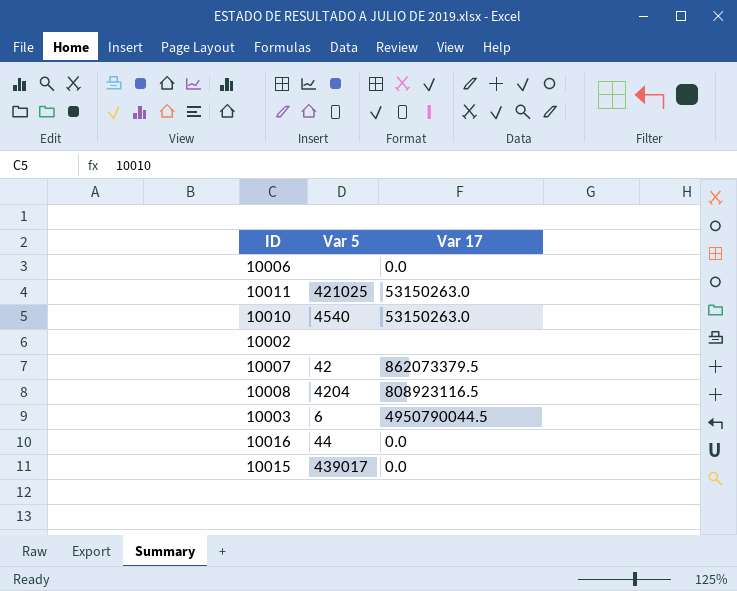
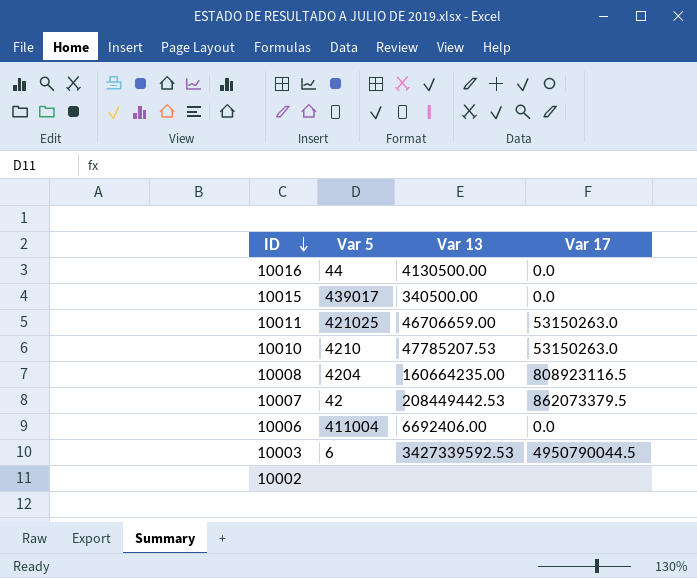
row order: none -> ID descending
column Var 13 | position: none -> 3
10010 | Var 5: 4540 -> 4210
10006 | Var 5: none -> 411004

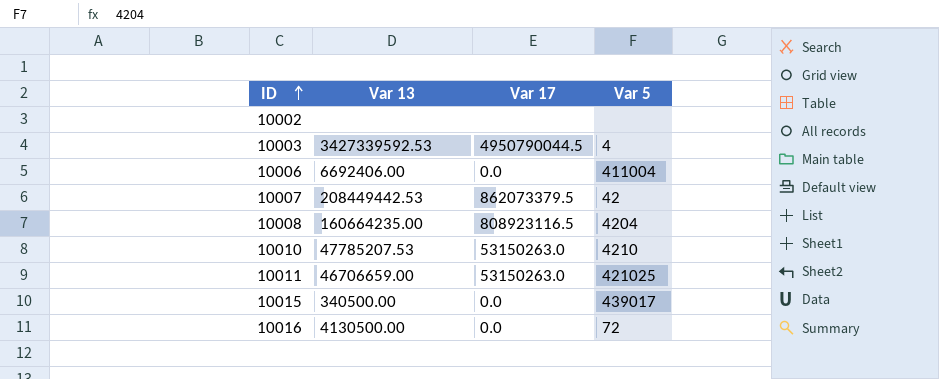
row order: ID descending -> ID ascending
column Var 5 | position: 2 -> 4
10003 | Var 5: 6 -> 4
10016 | Var 5: 44 -> 72

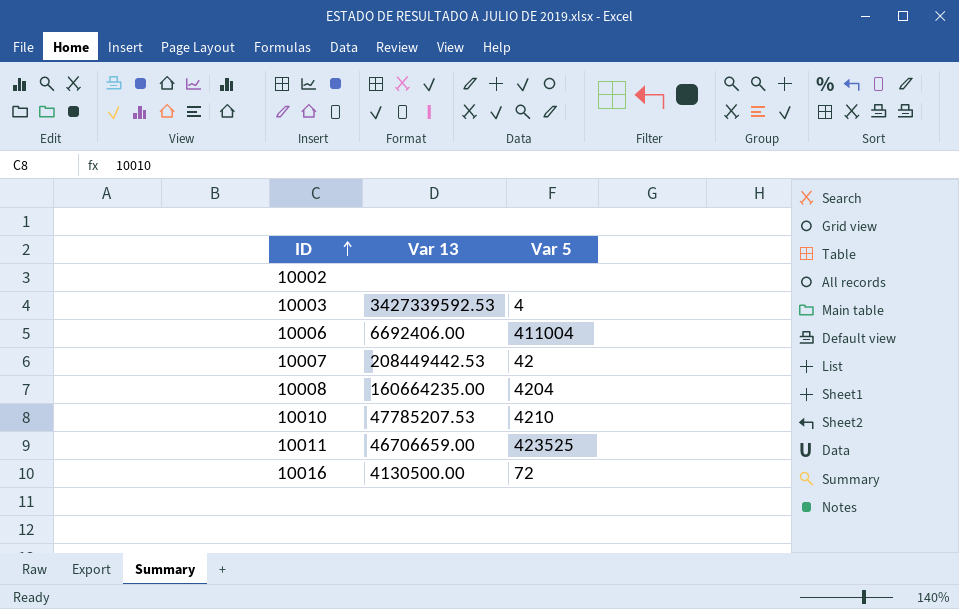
column Var 17 | position: 3 -> none
row 10015: 340500.00 | 0.0 | 439017 -> none
10011 | Var 5: 421025 -> 423525

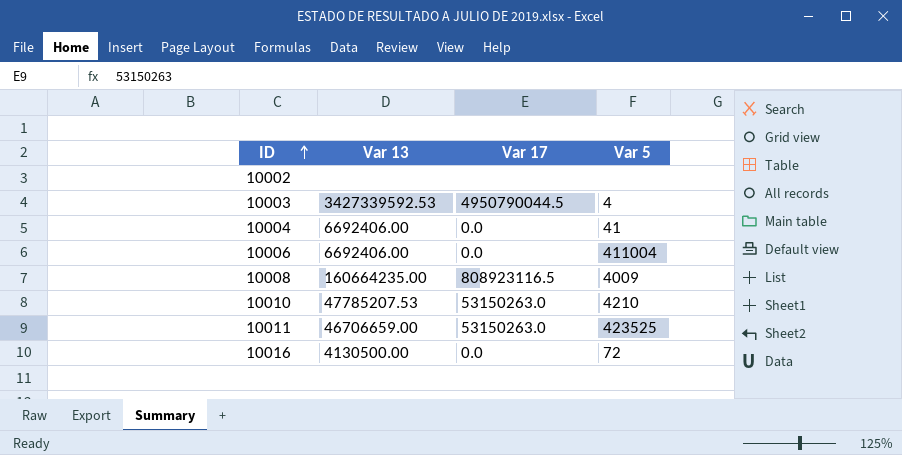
column Var 17 | position: none -> 3
row 10007: 208449442.53 | 42 -> none
row 10004: none -> 6692406.00 | 0.0 | 41
10008 | Var 5: 4204 -> 4009

